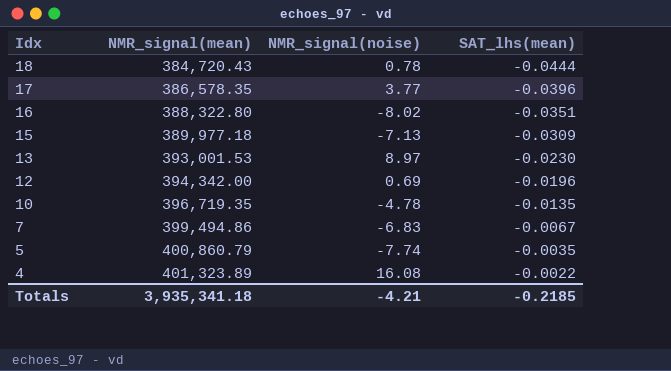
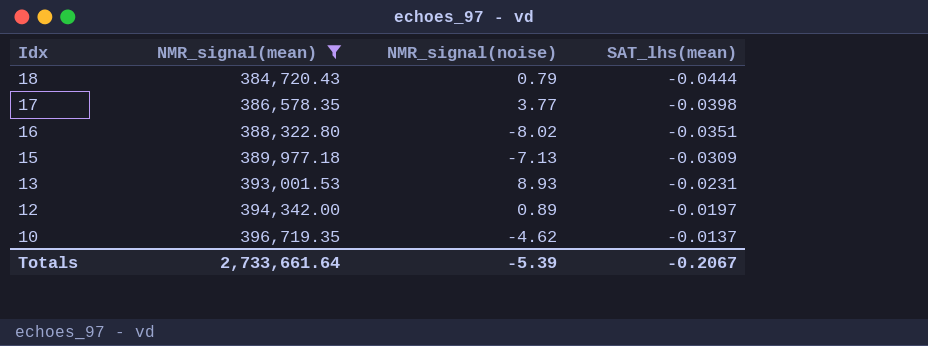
filter: none -> NMR_signal(mean) <= 396,719.35
18 | NMR_signal(noise): 0.78 -> 0.79
17 | SAT_lhs(mean): -0.0396 -> -0.0398
13 | NMR_signal(noise): 8.97 -> 8.93
13 | SAT_lhs(mean): -0.0230 -> -0.0231
12 | NMR_signal(noise): 0.69 -> 0.89
12 | SAT_lhs(mean): -0.0196 -> -0.0197
10 | NMR_signal(noise): -4.78 -> -4.62
10 | SAT_lhs(mean): -0.0135 -> -0.0137
Totals | NMR_signal(mean): 3,935,341.18 -> 2,733,661.64
Totals | NMR_signal(noise): -4.21 -> -5.39
Totals | SAT_lhs(mean): -0.2185 -> -0.2067

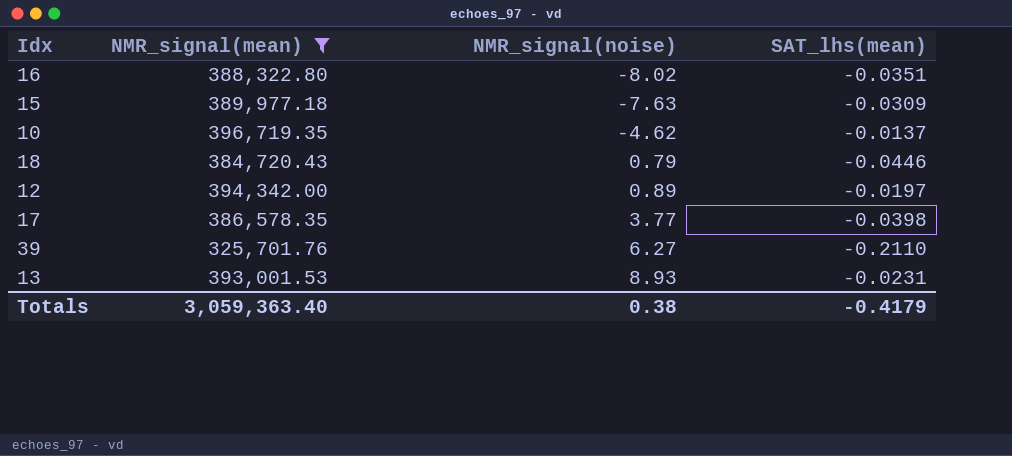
row order: Idx descending -> NMR_signal(noise) ascending
15 | NMR_signal(noise): -7.13 -> -7.63
18 | SAT_lhs(mean): -0.0444 -> -0.0446
row 39: none -> 325,701.76 | 6.27 | -0.2110
Totals | NMR_signal(mean): 2,733,661.64 -> 3,059,363.40
Totals | NMR_signal(noise): -5.39 -> 0.38
Totals | SAT_lhs(mean): -0.2067 -> -0.4179

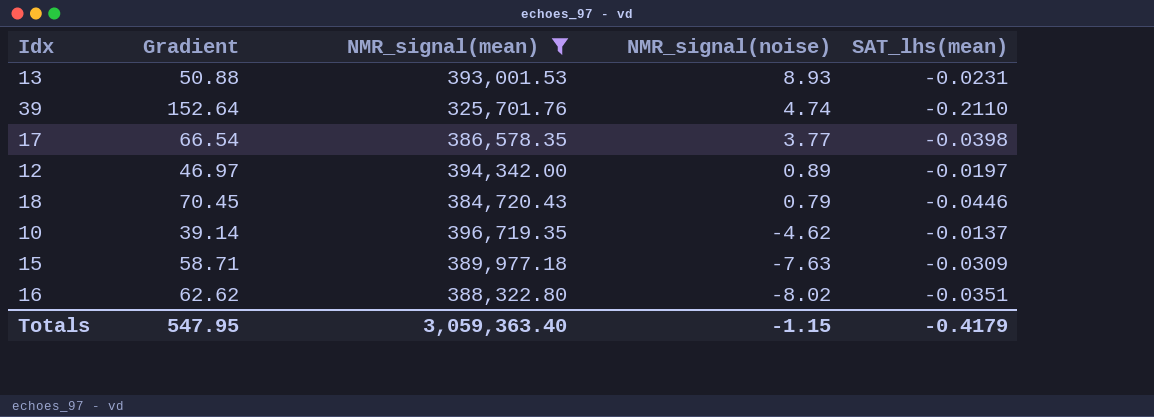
row order: NMR_signal(noise) ascending -> NMR_signal(noise) descending
column Gradient | position: none -> 2
39 | NMR_signal(noise): 6.27 -> 4.74
Totals | NMR_signal(noise): 0.38 -> -1.15

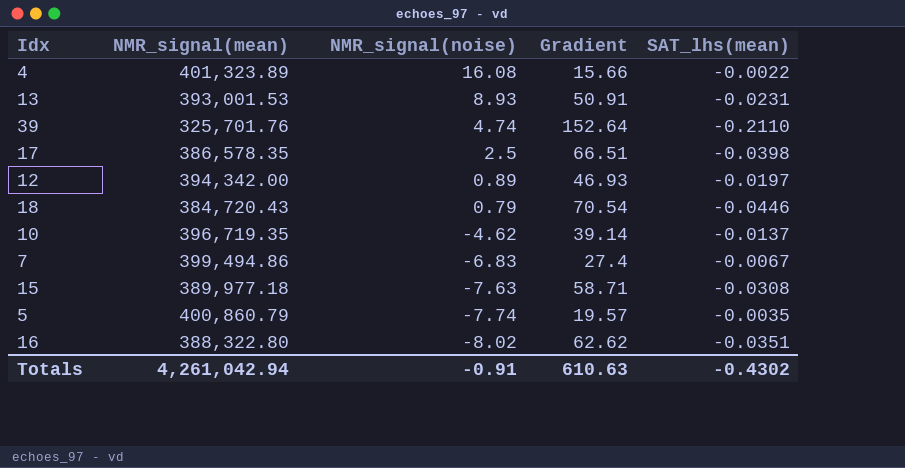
filter: NMR_signal(mean) <= 396,719.35 -> none
column Gradient | position: 2 -> 4
13 | Gradient: 50.88 -> 50.91
17 | NMR_signal(noise): 3.77 -> 2.5
17 | Gradient: 66.54 -> 66.51
12 | Gradient: 46.97 -> 46.93
18 | Gradient: 70.45 -> 70.54
15 | SAT_lhs(mean): -0.0309 -> -0.0308
Totals | NMR_signal(mean): 3,059,363.40 -> 4,261,042.94
Totals | NMR_signal(noise): -1.15 -> -0.91
Totals | Gradient: 547.95 -> 610.63
Totals | SAT_lhs(mean): -0.4179 -> -0.4302

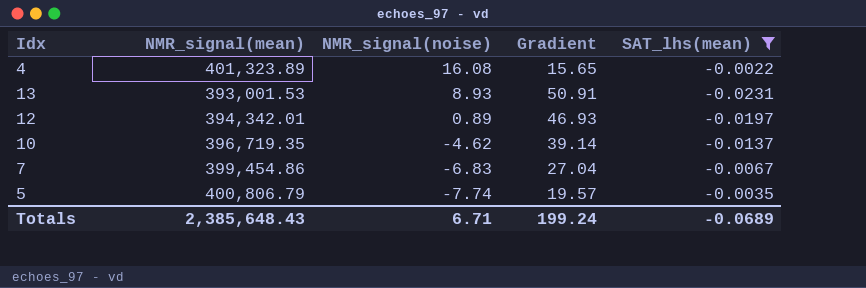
filter: none -> SAT_lhs(mean) >= -0.0231
4 | Gradient: 15.66 -> 15.65
12 | NMR_signal(mean): 394,342.00 -> 394,342.01
7 | NMR_signal(mean): 399,494.86 -> 399,454.86
7 | Gradient: 27.4 -> 27.04
5 | NMR_signal(mean): 400,860.79 -> 400,806.79
Totals | NMR_signal(mean): 4,261,042.94 -> 2,385,648.43
Totals | NMR_signal(noise): -0.91 -> 6.71
Totals | Gradient: 610.63 -> 199.24
Totals | SAT_lhs(mean): -0.4302 -> -0.0689

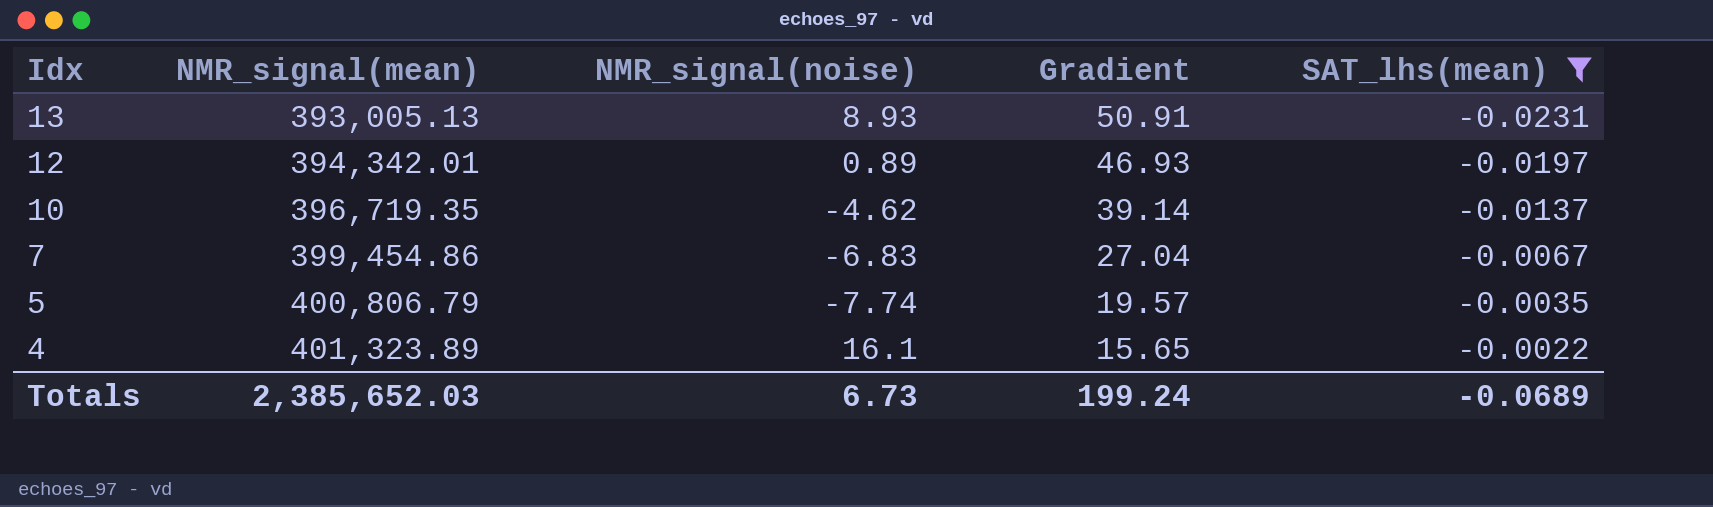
row order: NMR_signal(noise) descending -> Idx descending
13 | NMR_signal(mean): 393,001.53 -> 393,005.13
4 | NMR_signal(noise): 16.08 -> 16.1
Totals | NMR_signal(mean): 2,385,648.43 -> 2,385,652.03
Totals | NMR_signal(noise): 6.71 -> 6.73

